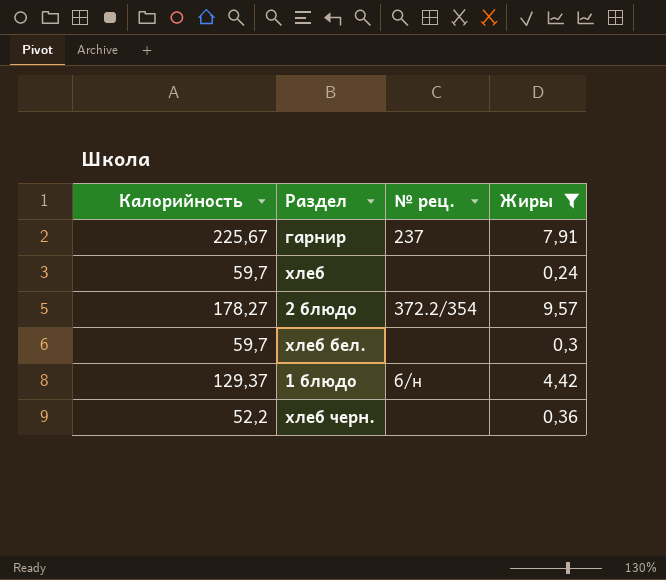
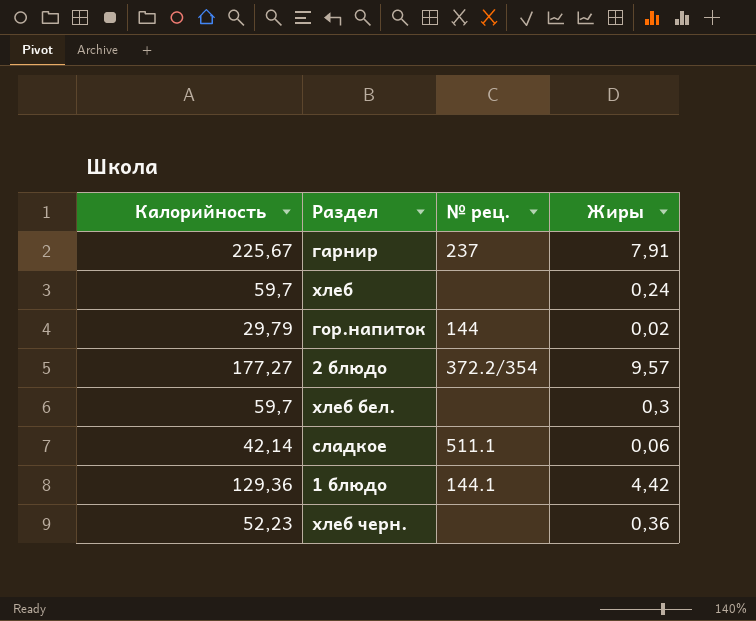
filter: Жиры >= 0,24 -> none
2 блюдо | Калорийность: 178,27 -> 177,27
1 блюдо | Калорийность: 129,37 -> 129,36
1 блюдо | № рец.: б/н -> 144.1
хлеб черн. | Калорийность: 52,2 -> 52,23

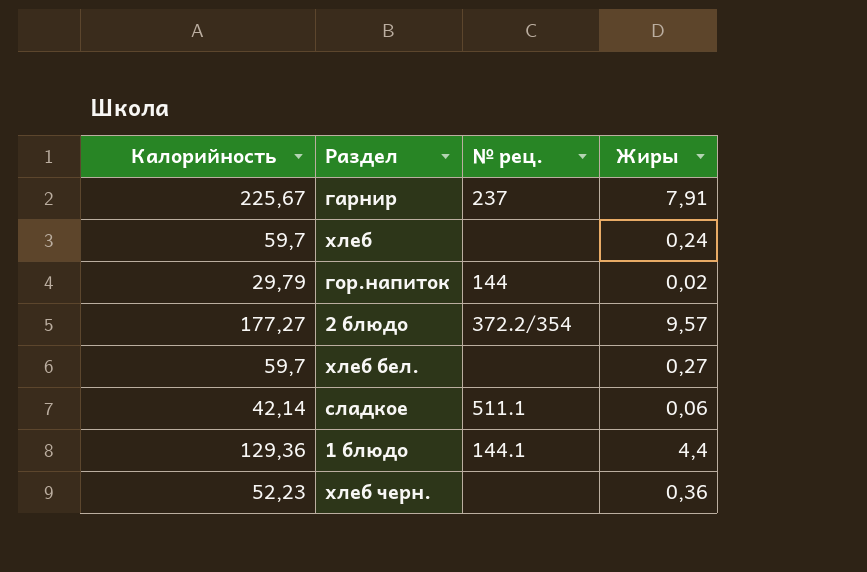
хлеб бел. | Жиры: 0,3 -> 0,27
1 блюдо | Жиры: 4,42 -> 4,4

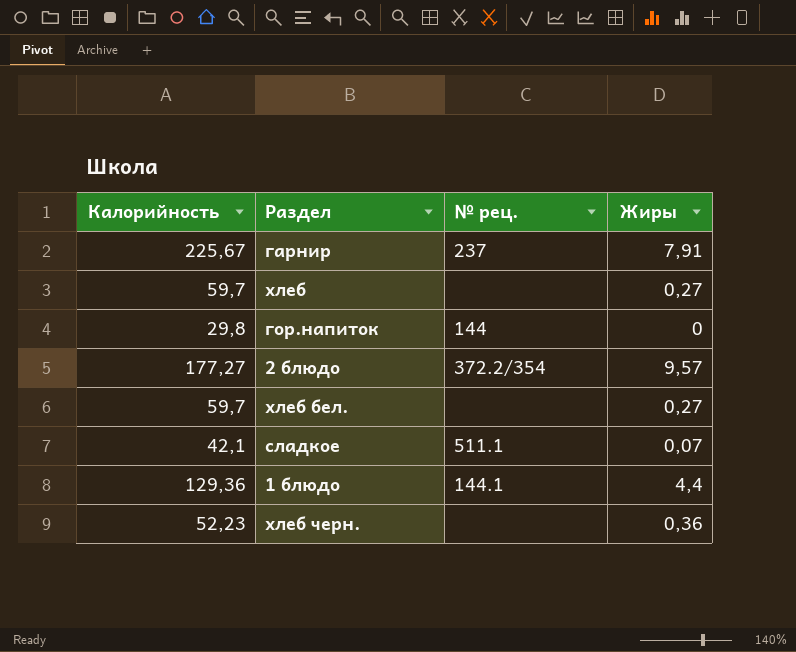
хлеб | Жиры: 0,24 -> 0,27
гор.напиток | Калорийность: 29,79 -> 29,8
гор.напиток | Жиры: 0,02 -> 0
сладкое | Калорийность: 42,14 -> 42,1
сладкое | Жиры: 0,06 -> 0,07

